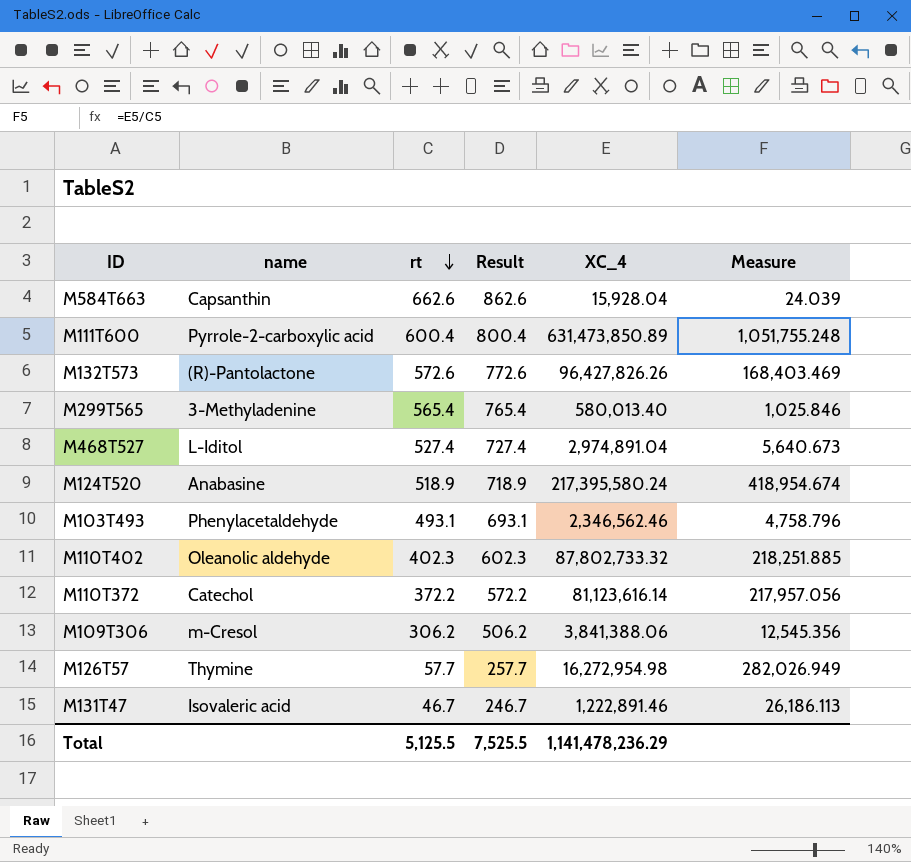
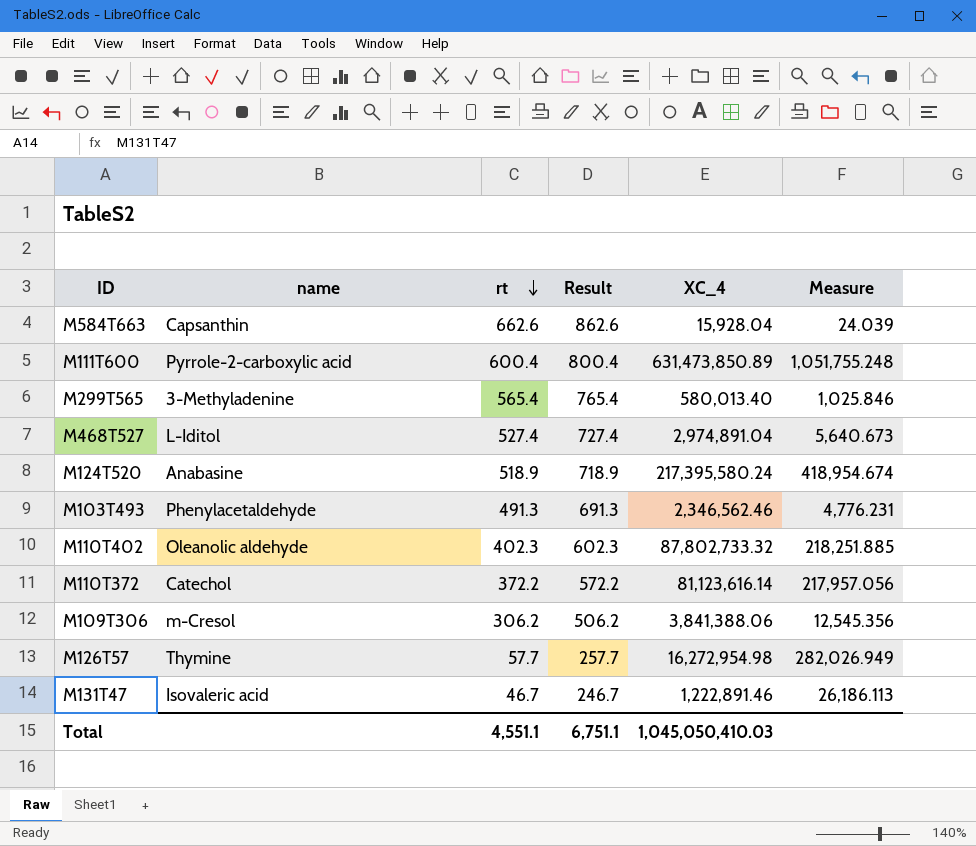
row M132T573: (R)-Pantolactone | 572.6 | 772.6 | 96,427,826.26 | 168,403.469 -> none
M103T493 | rt: 493.1 -> 491.3
M103T493 | Result: 693.1 -> 691.3
M103T493 | Measure: 4,758.796 -> 4,776.231
Total | rt: 5,125.5 -> 4,551.1
Total | Result: 7,525.5 -> 6,751.1
Total | XC_4: 1,141,478,236.29 -> 1,045,050,410.03

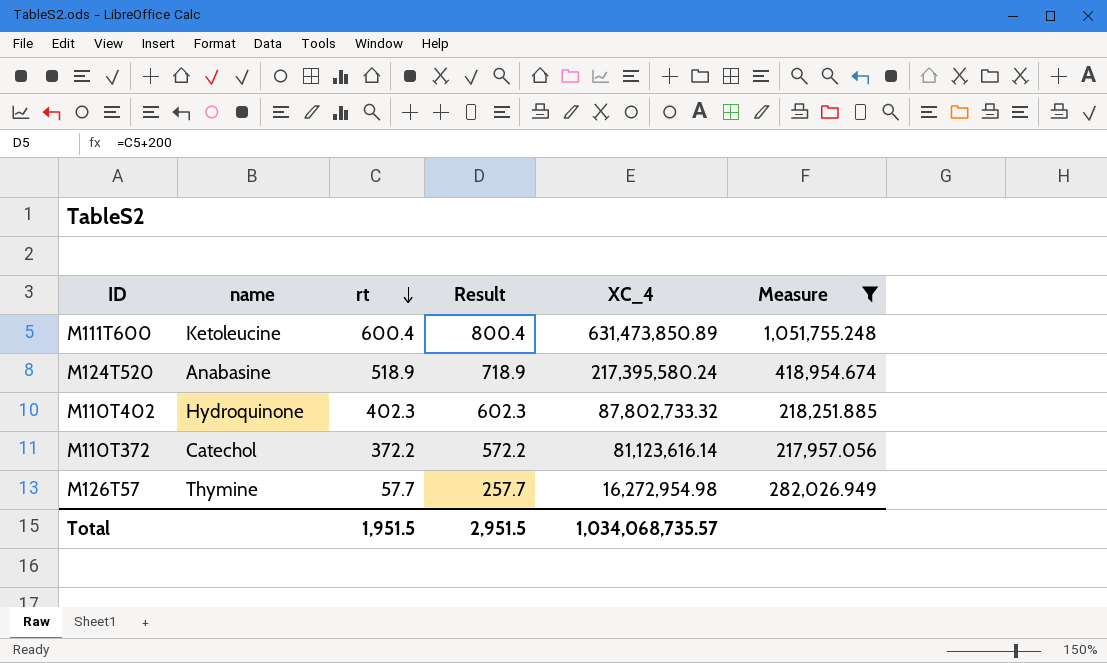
filter: none -> Measure >= 217,957.056
M111T600 | name: Pyrrole-2-carboxylic acid -> Ketoleucine
M110T402 | name: Oleanolic aldehyde -> Hydroquinone
Total | rt: 4,551.1 -> 1,951.5
Total | Result: 6,751.1 -> 2,951.5
Total | XC_4: 1,045,050,410.03 -> 1,034,068,735.57

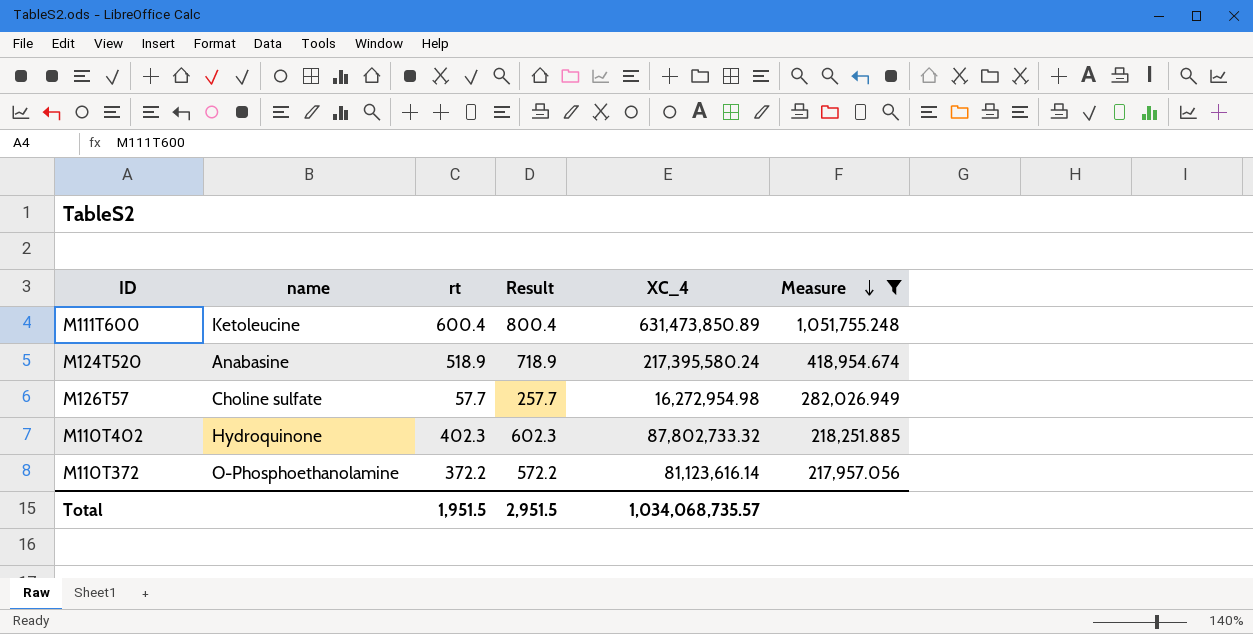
row order: rt descending -> Measure descending
M126T57 | name: Thymine -> Choline sulfate
M110T372 | name: Catechol -> O-Phosphoethanolamine

